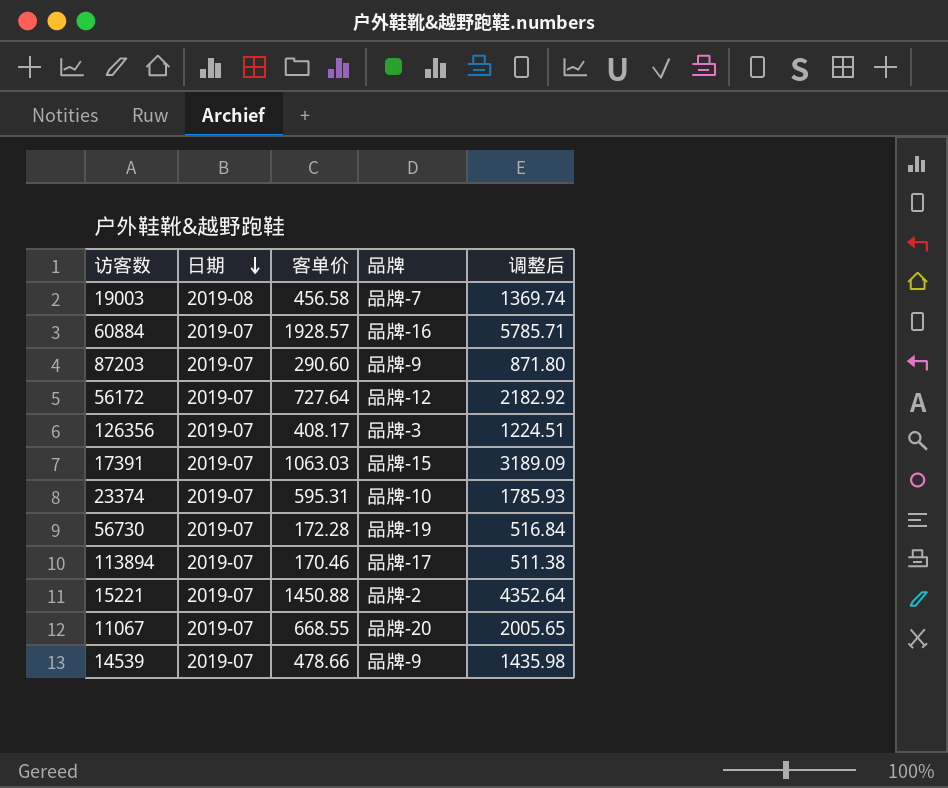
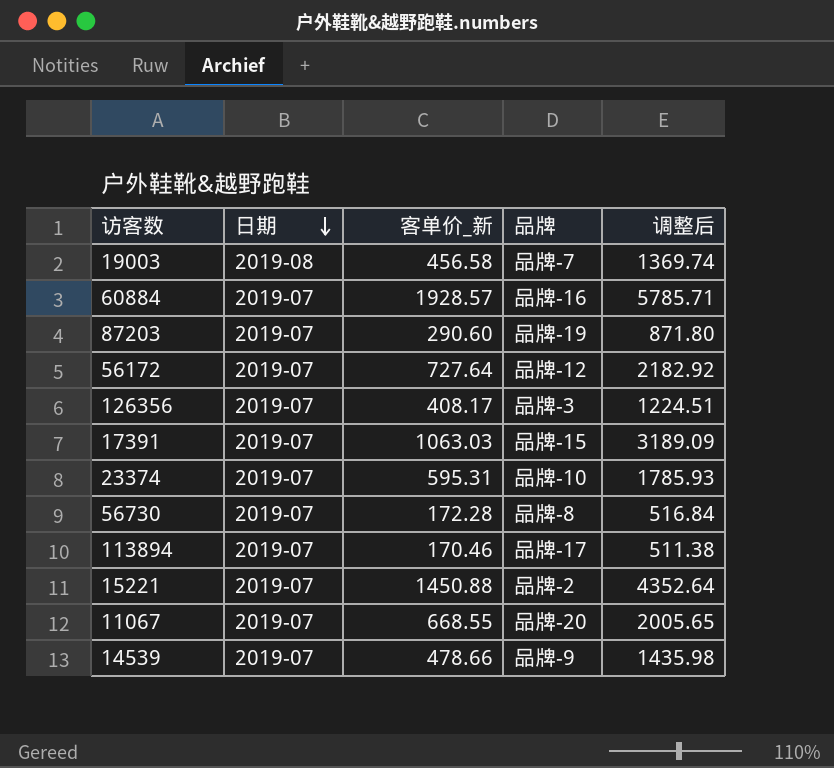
column name: 客单价 -> 客单价_新
87203 | 品牌: 品牌-9 -> 品牌-19
56730 | 品牌: 品牌-19 -> 品牌-8

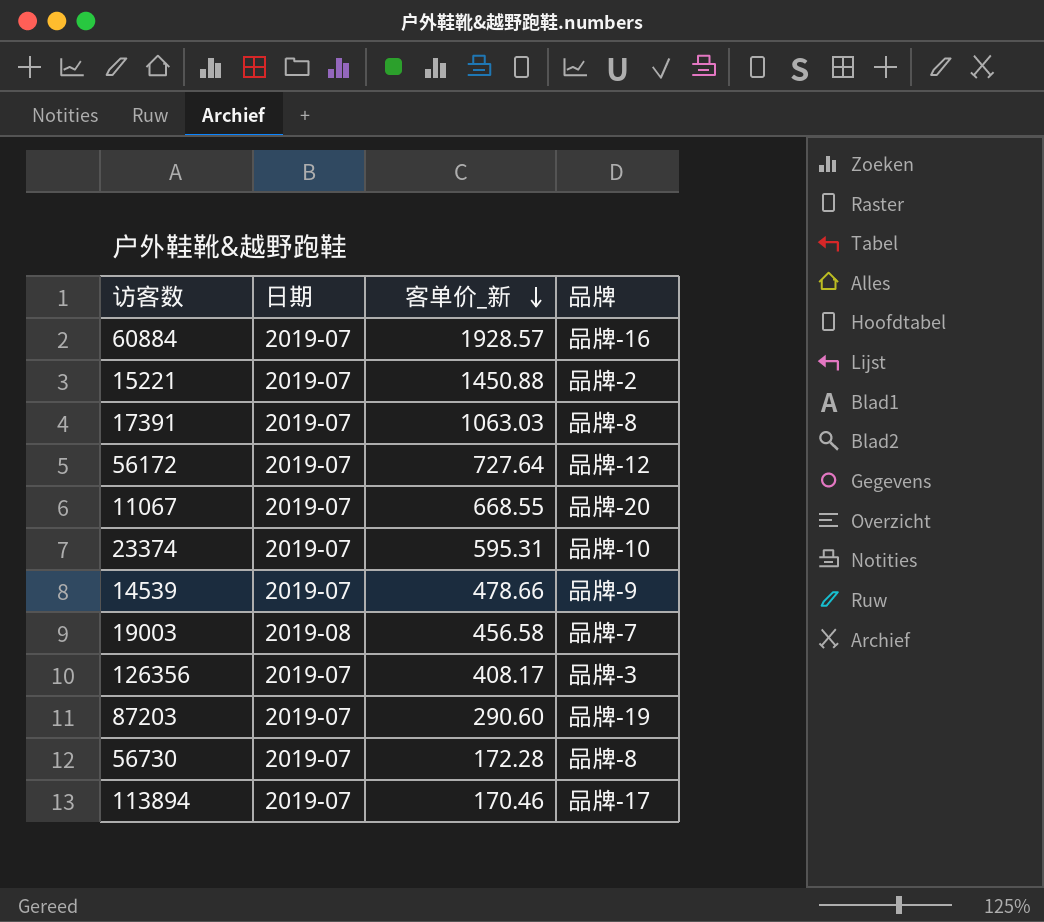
row order: 日期 descending -> 客单价_新 descending
column 调整后 | formula: [客单价_新] * 3 -> none
17391 | 品牌: 品牌-15 -> 品牌-8

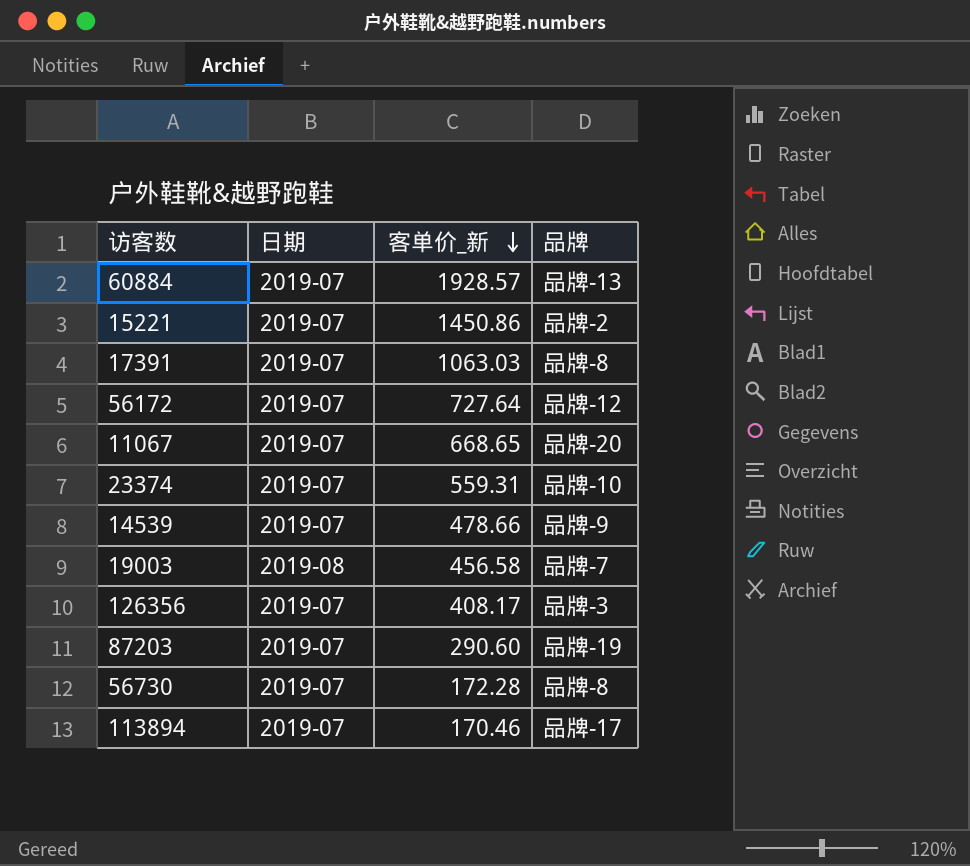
60884 | 品牌: 品牌-16 -> 品牌-13
15221 | 客单价_新: 1450.88 -> 1450.86
11067 | 客单价_新: 668.55 -> 668.65
23374 | 客单价_新: 595.31 -> 559.31

